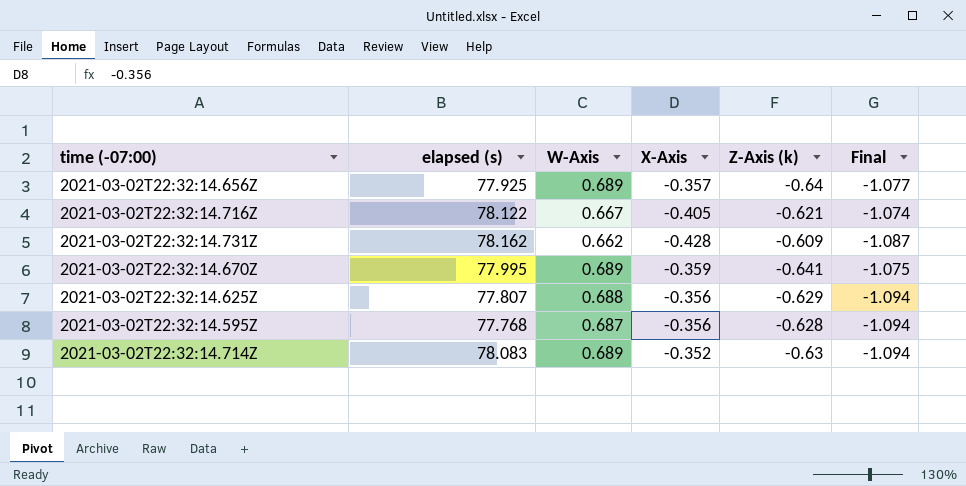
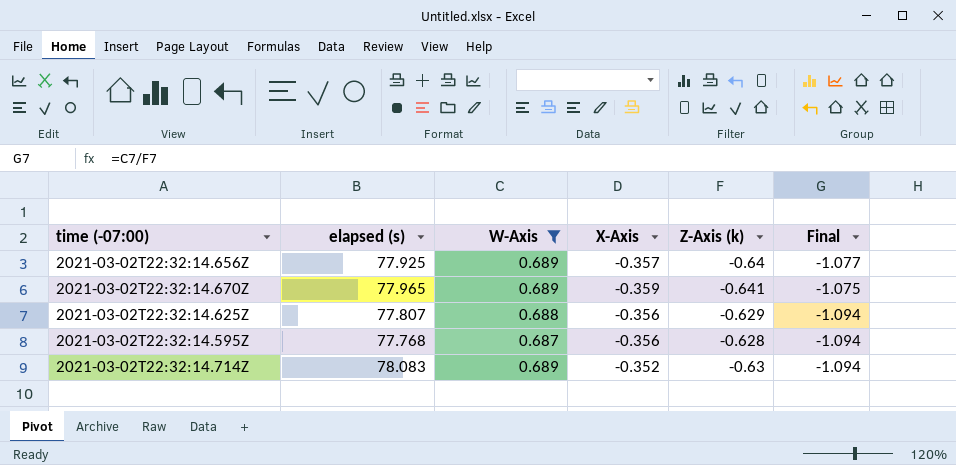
filter: none -> W-Axis >= 0.687
2021-03-02T22:32:14.670Z | elapsed (s): 77.995 -> 77.965

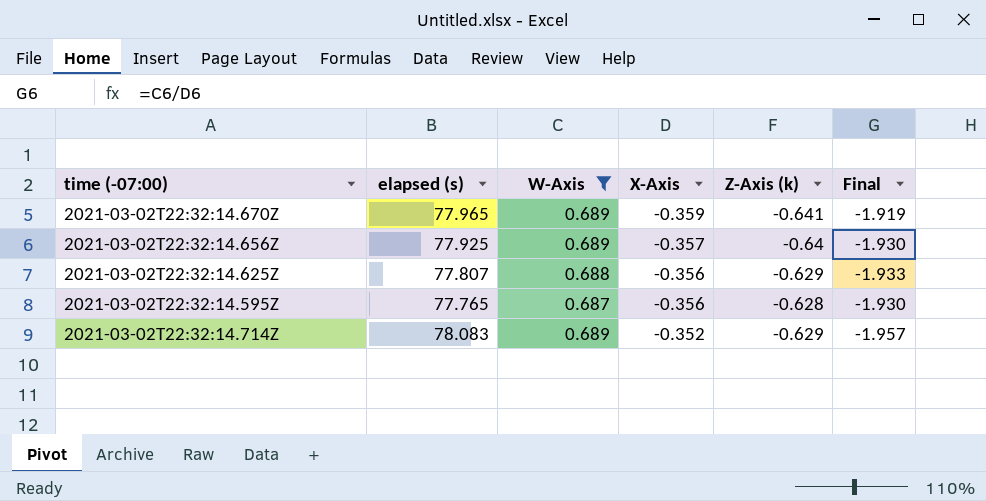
row order: none -> X-Axis ascending
column Final | formula: [W-Axis] / [Z-Axis (k)] -> [W-Axis] / [X-Axis]
2021-03-02T22:32:14.595Z | elapsed (s): 77.768 -> 77.765
2021-03-02T22:32:14.714Z | Z-Axis (k): -0.63 -> -0.629

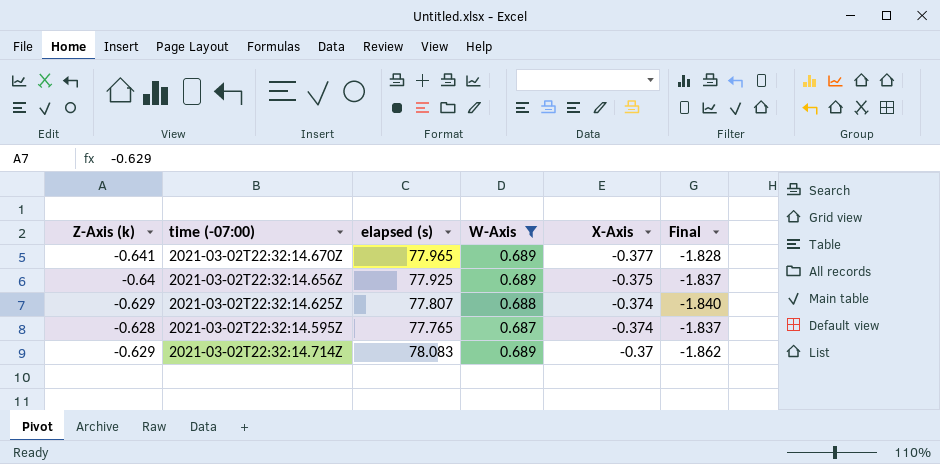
column Z-Axis (k) | position: 5 -> 1
2021-03-02T22:32:14.670Z | X-Axis: -0.359 -> -0.377
2021-03-02T22:32:14.670Z | Final: -1.919 -> -1.828
2021-03-02T22:32:14.656Z | X-Axis: -0.357 -> -0.375
2021-03-02T22:32:14.656Z | Final: -1.930 -> -1.837
2021-03-02T22:32:14.625Z | X-Axis: -0.356 -> -0.374
2021-03-02T22:32:14.625Z | Final: -1.933 -> -1.840
2021-03-02T22:32:14.595Z | X-Axis: -0.356 -> -0.374
2021-03-02T22:32:14.595Z | Final: -1.930 -> -1.837
2021-03-02T22:32:14.714Z | X-Axis: -0.352 -> -0.37
2021-03-02T22:32:14.714Z | Final: -1.957 -> -1.862

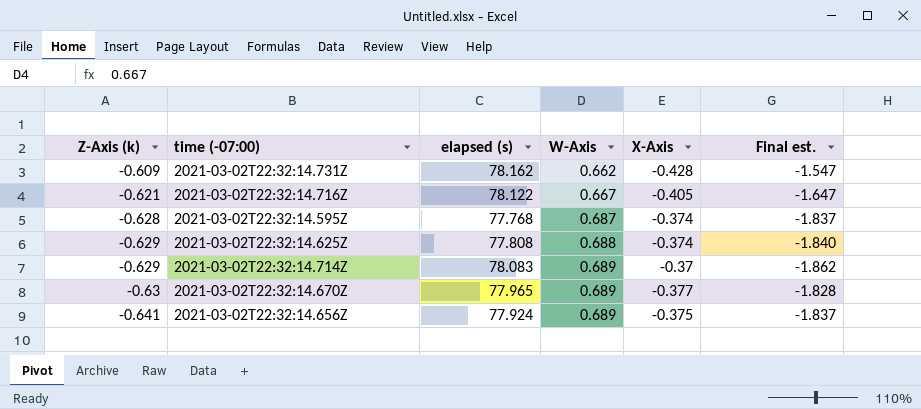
filter: W-Axis >= 0.687 -> none
row order: X-Axis ascending -> Z-Axis (k) descending
column name: Final -> Final est.
2021-03-02T22:32:14.595Z | elapsed (s): 77.765 -> 77.768
2021-03-02T22:32:14.625Z | elapsed (s): 77.807 -> 77.808
2021-03-02T22:32:14.670Z | Z-Axis (k): -0.641 -> -0.63
2021-03-02T22:32:14.656Z | Z-Axis (k): -0.64 -> -0.641
2021-03-02T22:32:14.656Z | elapsed (s): 77.925 -> 77.924

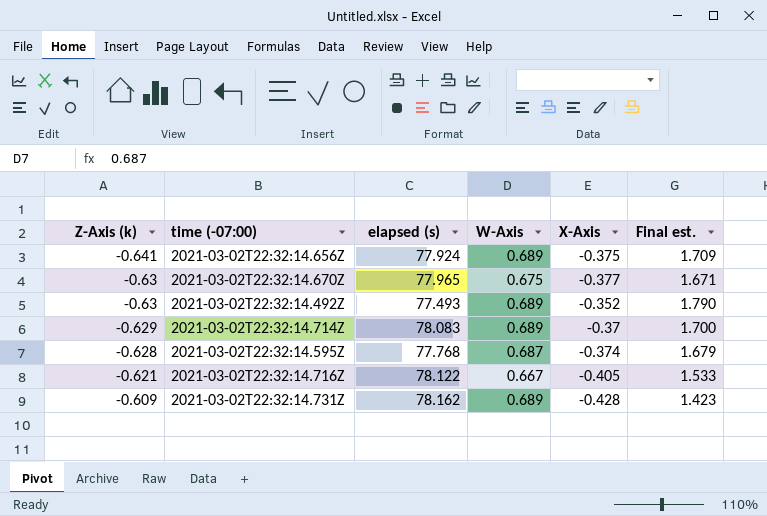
row order: Z-Axis (k) descending -> Z-Axis (k) ascending
column Final est. | formula: [W-Axis] / [X-Axis] -> [Z-Axis (k)] / [X-Axis]
row 2021-03-02T22:32:14.625Z: -0.629 | 77.808 | 0.688 | -0.374 | -1.840 -> none
2021-03-02T22:32:14.670Z | W-Axis: 0.689 -> 0.675
row 2021-03-02T22:32:14.492Z: none -> -0.63 | 77.493 | 0.689 | -0.352 | 1.790
2021-03-02T22:32:14.731Z | W-Axis: 0.662 -> 0.689

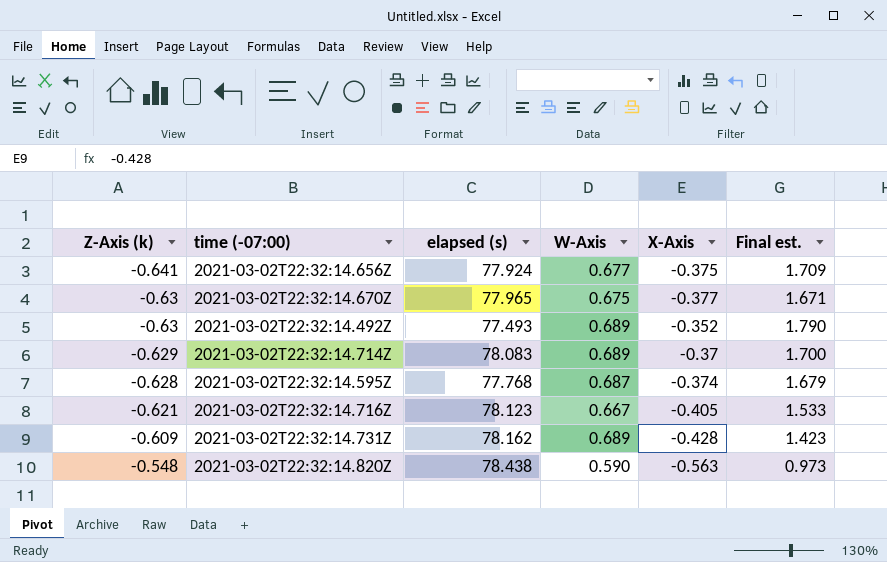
2021-03-02T22:32:14.656Z | W-Axis: 0.689 -> 0.677
2021-03-02T22:32:14.716Z | elapsed (s): 78.122 -> 78.123
row 2021-03-02T22:32:14.820Z: none -> -0.548 | 78.438 | 0.590 | -0.563 | 0.973

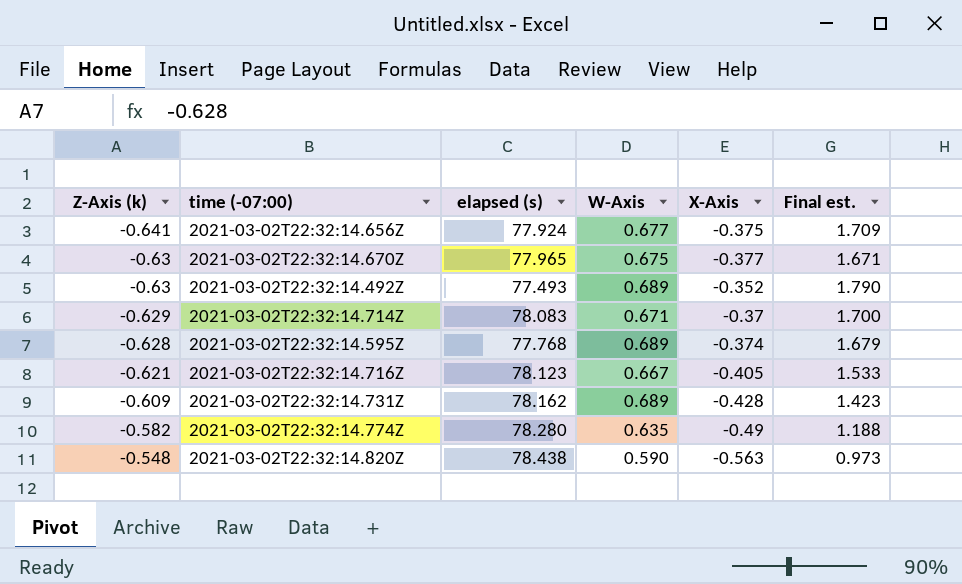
2021-03-02T22:32:14.714Z | W-Axis: 0.689 -> 0.671
2021-03-02T22:32:14.595Z | W-Axis: 0.687 -> 0.689
row 2021-03-02T22:32:14.774Z: none -> -0.582 | 78.280 | 0.635 | -0.49 | 1.188

